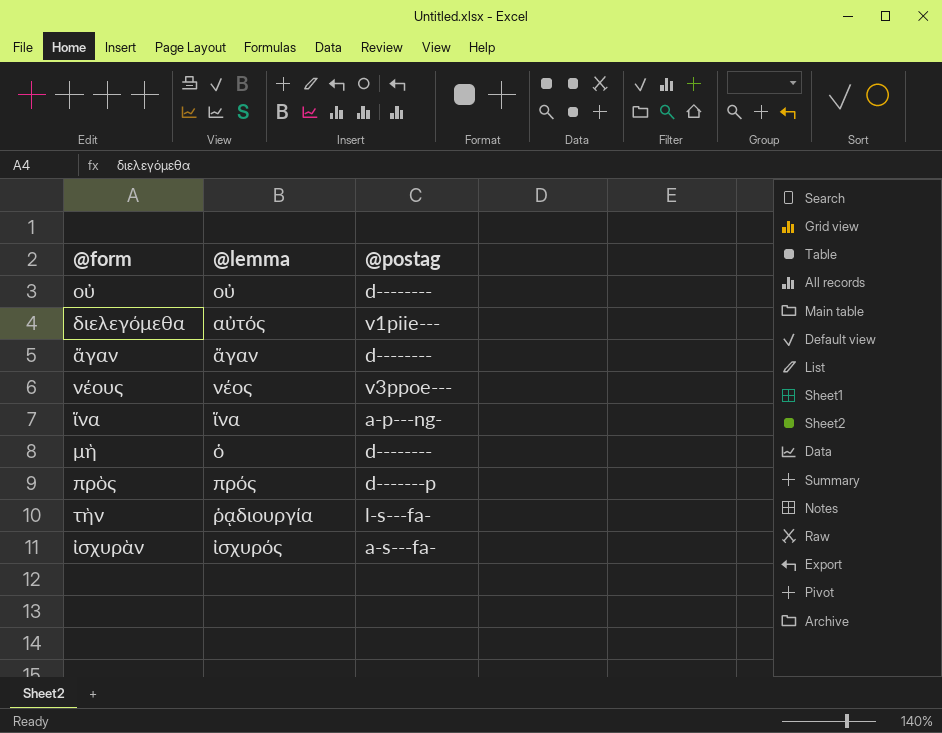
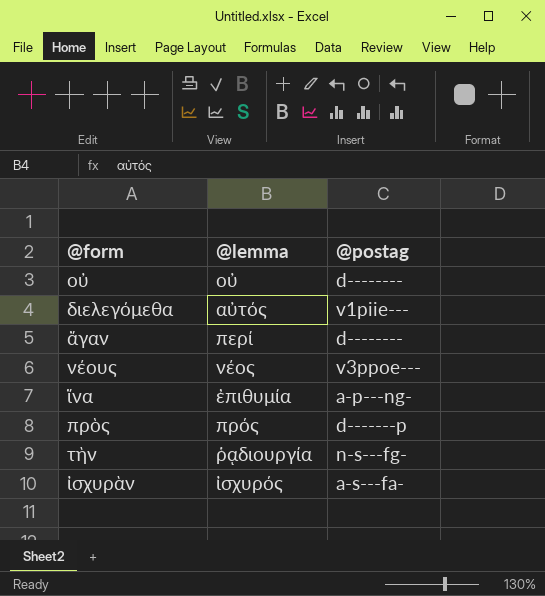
row μὴ: ὁ | d-------- -> none
ἄγαν | @lemma: ἄγαν -> περί
ἵνα | @lemma: ἵνα -> ἐπιθυμία
τὴν | @postag: l-s---fa- -> n-s---fg-

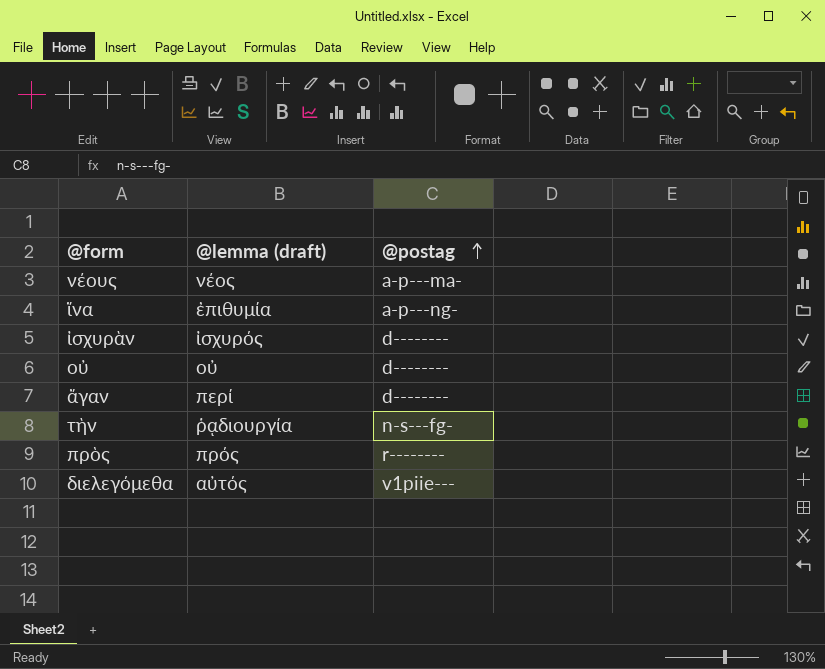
row order: none -> @postag ascending
column name: @lemma -> @lemma (draft)
νέους | @postag: v3ppoe--- -> a-p---ma-
ἰσχυρὰν | @postag: a-s---fa- -> d--------
πρὸς | @postag: d-------p -> r--------

